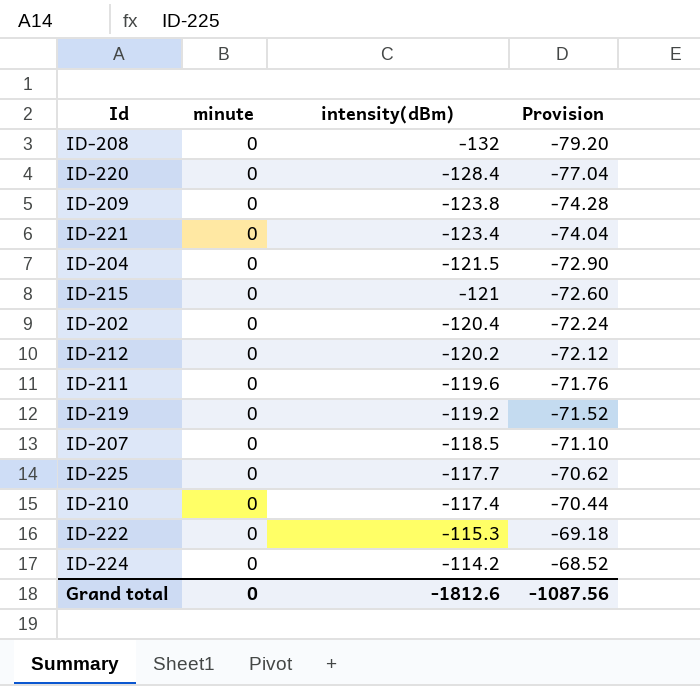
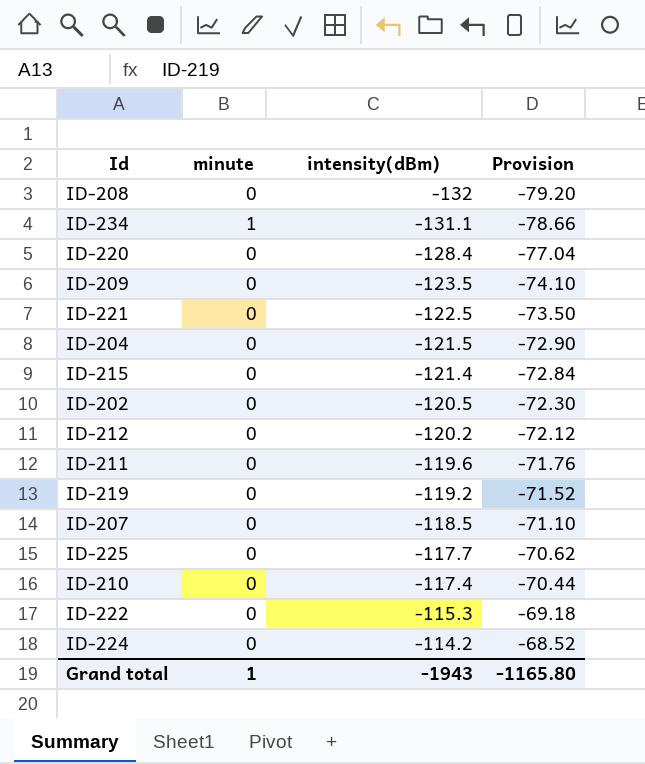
row ID-234: none -> 1 | -131.1 | -78.66
ID-209 | intensity(dBm): -123.8 -> -123.5
ID-209 | Provision: -74.28 -> -74.10
ID-221 | intensity(dBm): -123.4 -> -122.5
ID-221 | Provision: -74.04 -> -73.50
ID-215 | intensity(dBm): -121 -> -121.4
ID-215 | Provision: -72.60 -> -72.84
ID-202 | intensity(dBm): -120.4 -> -120.5
ID-202 | Provision: -72.24 -> -72.30
Grand total | minute: 0 -> 1
Grand total | intensity(dBm): -1812.6 -> -1943
Grand total | Provision: -1087.56 -> -1165.80

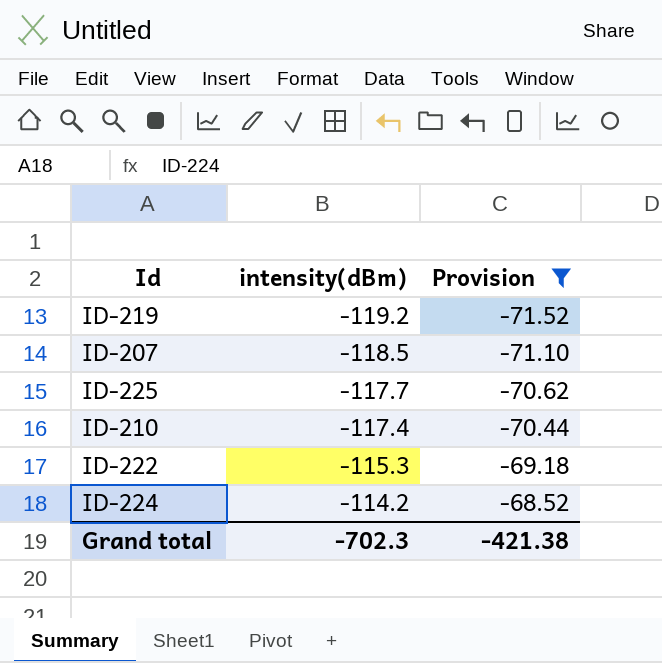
filter: none -> Provision >= -71.52
column minute | position: 2 -> none
Grand total | intensity(dBm): -1943 -> -702.3
Grand total | Provision: -1165.80 -> -421.38

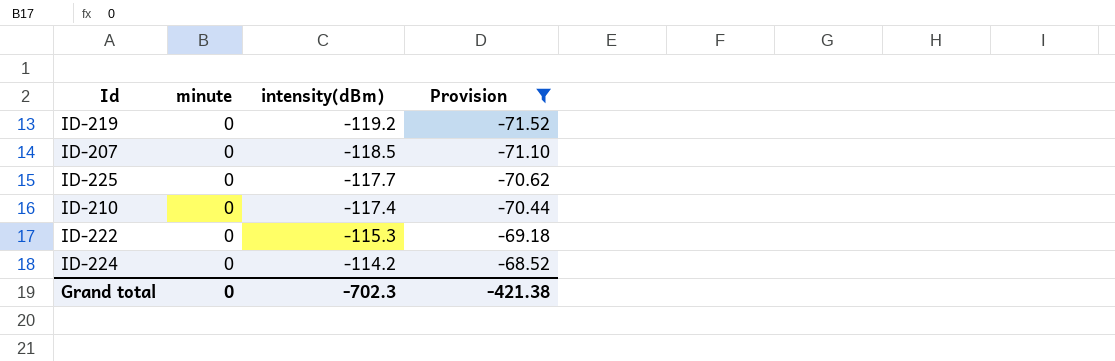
column minute | position: none -> 2

